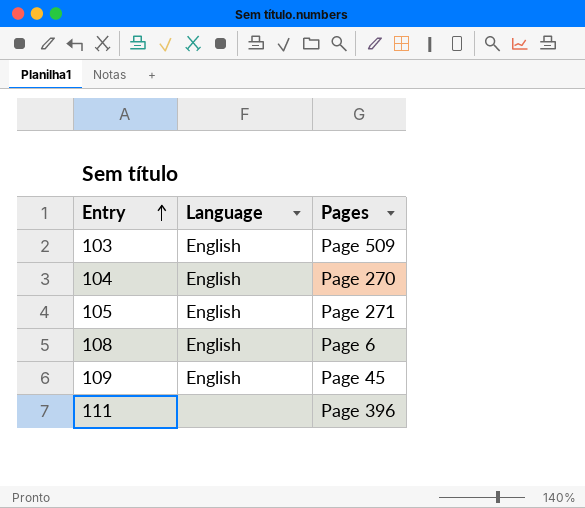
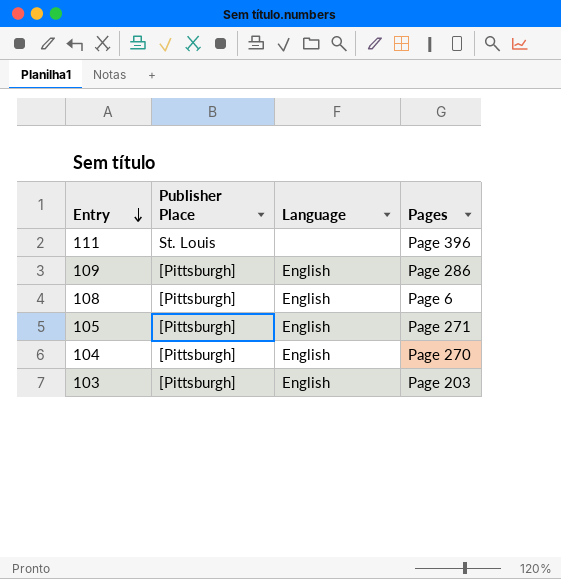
row order: Entry ascending -> Entry descending
column Publisher Place | position: none -> 2
109 | Pages: Page 45 -> Page 286
103 | Pages: Page 509 -> Page 203

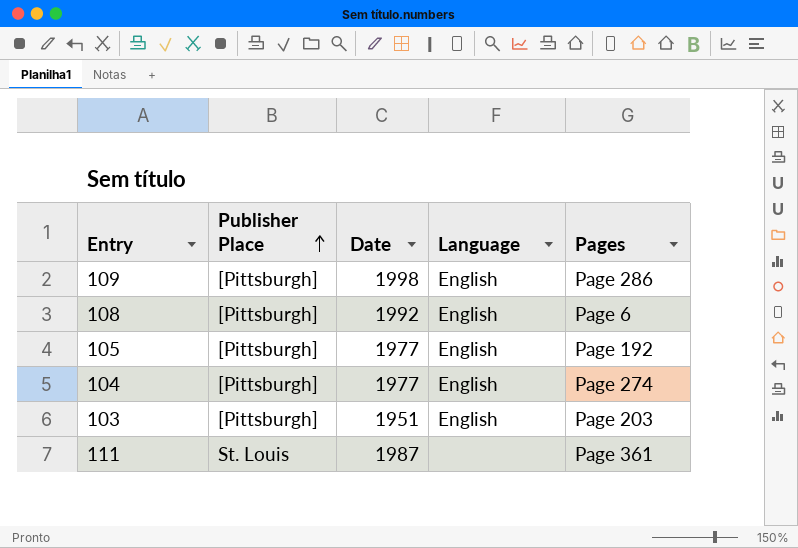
row order: Entry descending -> Publisher Place ascending
column Date | position: none -> 3
105 | Pages: Page 271 -> Page 192
104 | Pages: Page 270 -> Page 274
111 | Pages: Page 396 -> Page 361

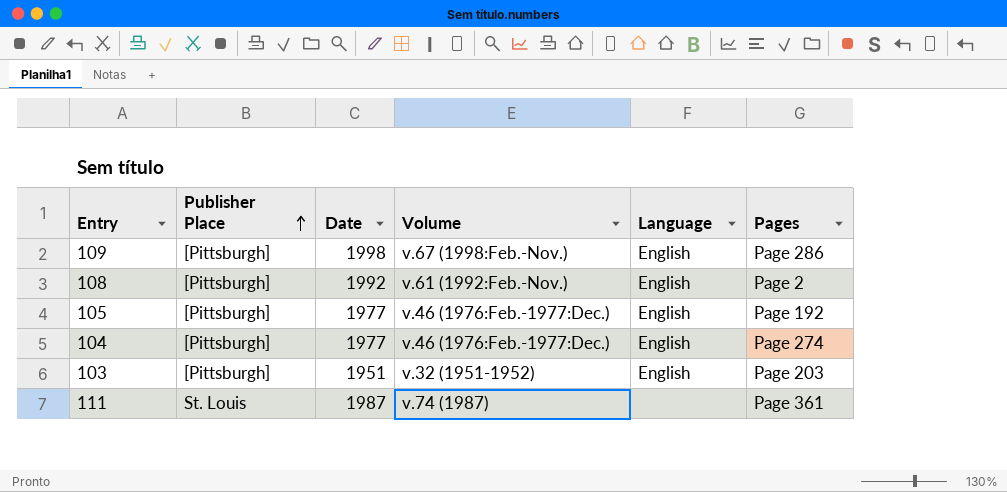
column Volume | position: none -> 4
108 | Pages: Page 6 -> Page 2

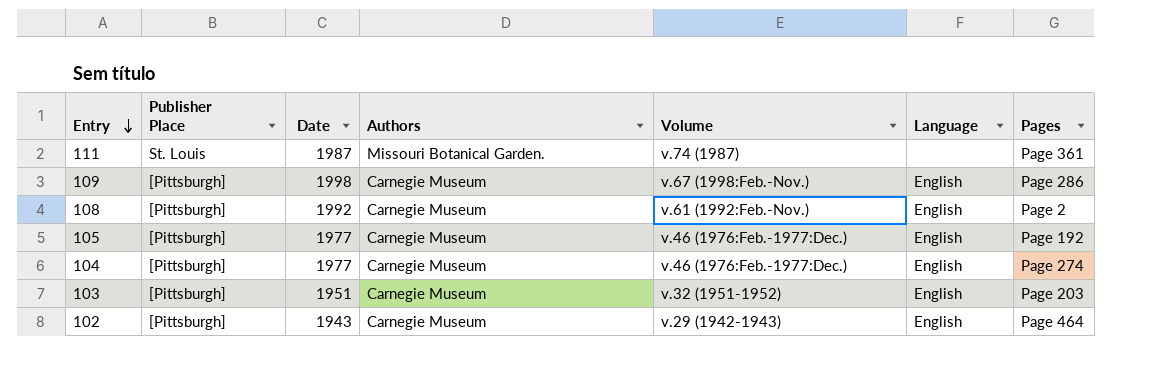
row order: Publisher Place ascending -> Entry descending
column Authors | position: none -> 4
row 102: none -> [Pittsburgh] | 1943 | Carnegie Museum | v.29 (1942-1943) | English | Page 464

